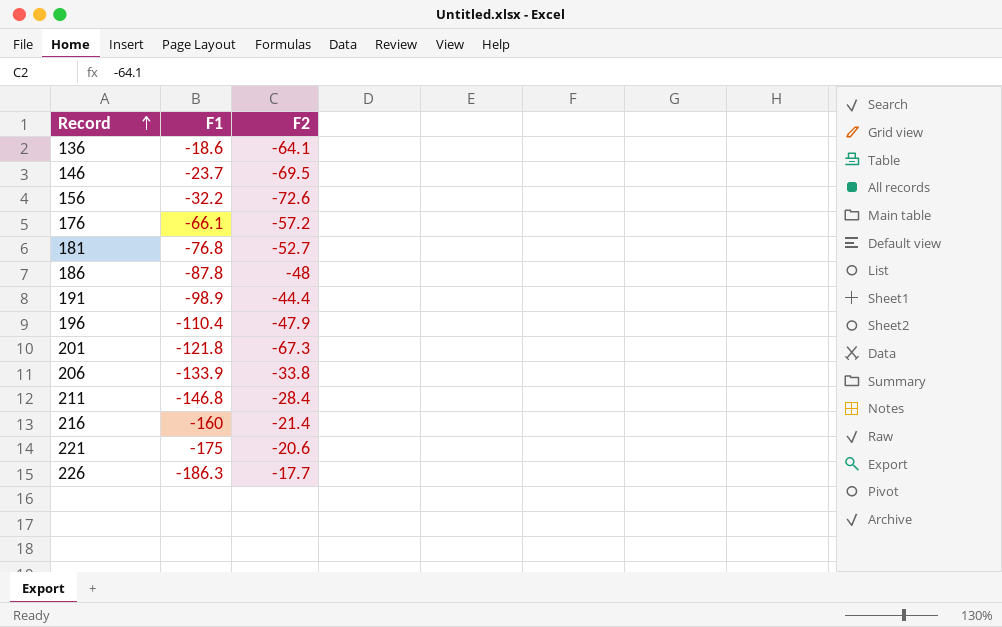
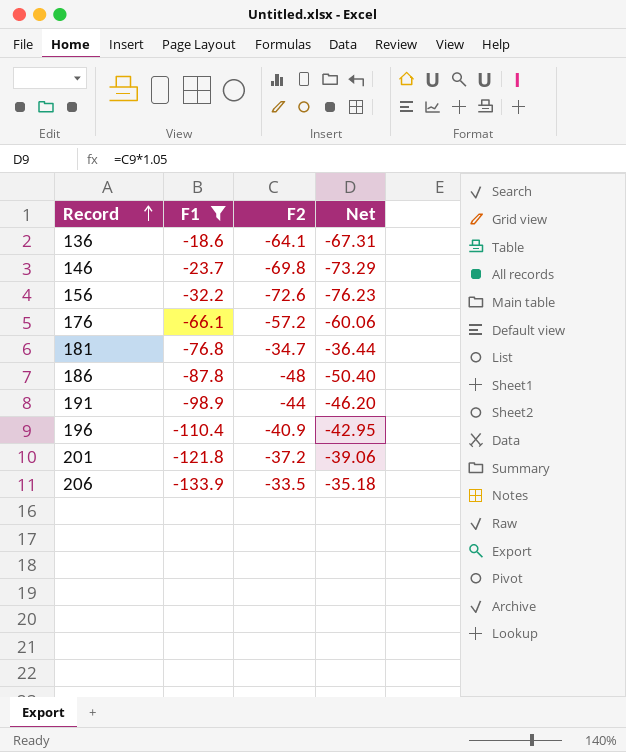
filter: none -> F1 >= -133.9
column Net | formula: none -> [F2] * 1.05
146 | F2: -69.5 -> -69.8
181 | F2: -52.7 -> -34.7
191 | F2: -44.4 -> -44
196 | F2: -47.9 -> -40.9
201 | F2: -67.3 -> -37.2
206 | F2: -33.8 -> -33.5

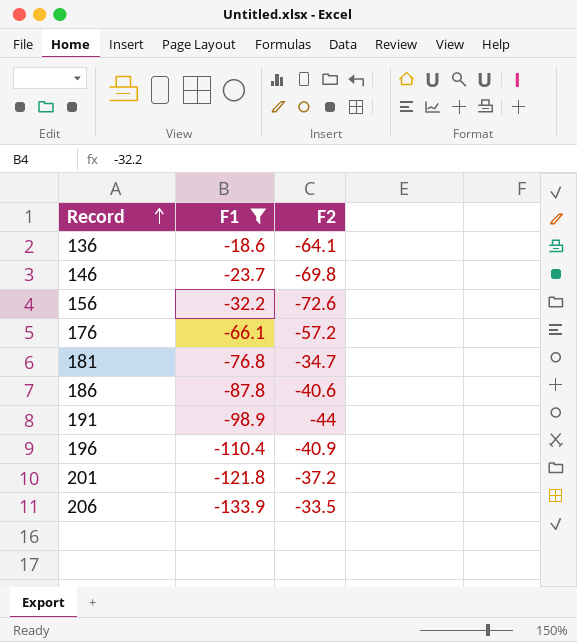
column Net | formula: [F2] * 1.05 -> none
186 | F2: -48 -> -40.6

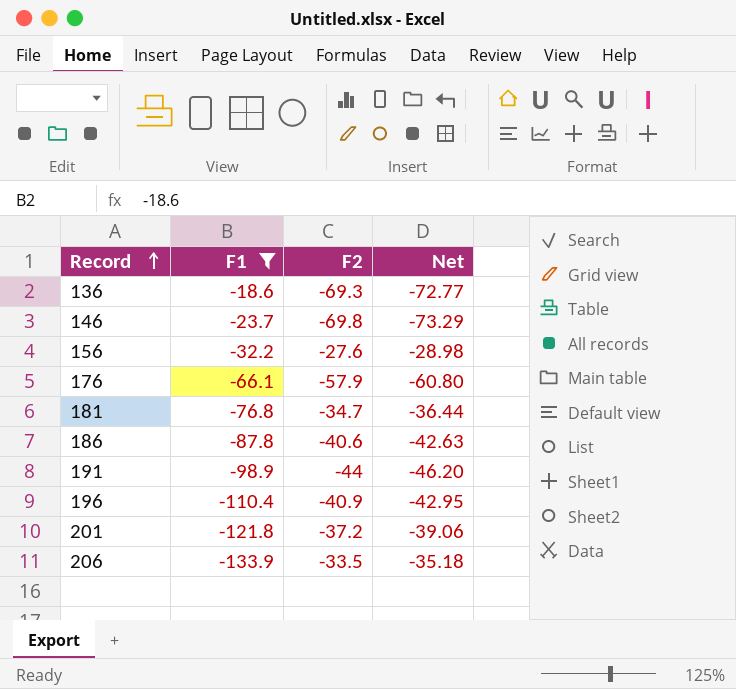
column Net | formula: none -> [F2] * 1.05
136 | F2: -64.1 -> -69.3
156 | F2: -72.6 -> -27.6
176 | F2: -57.2 -> -57.9

